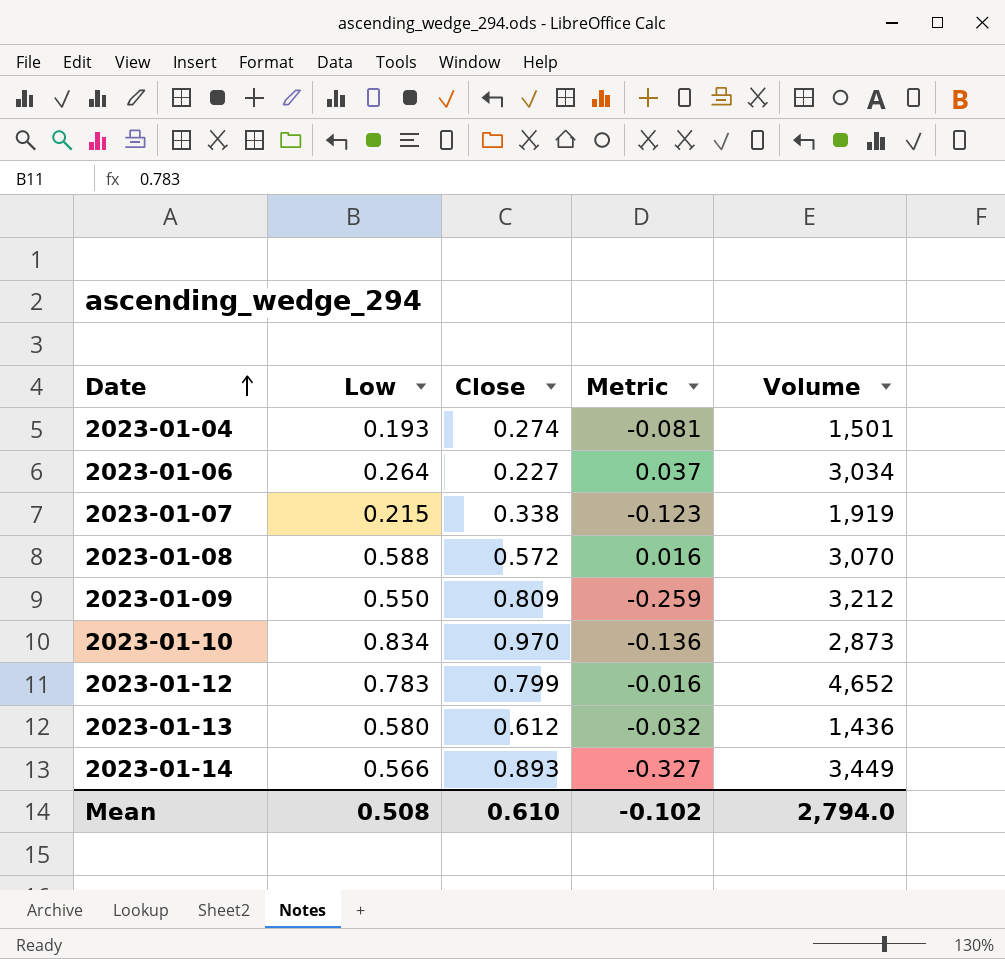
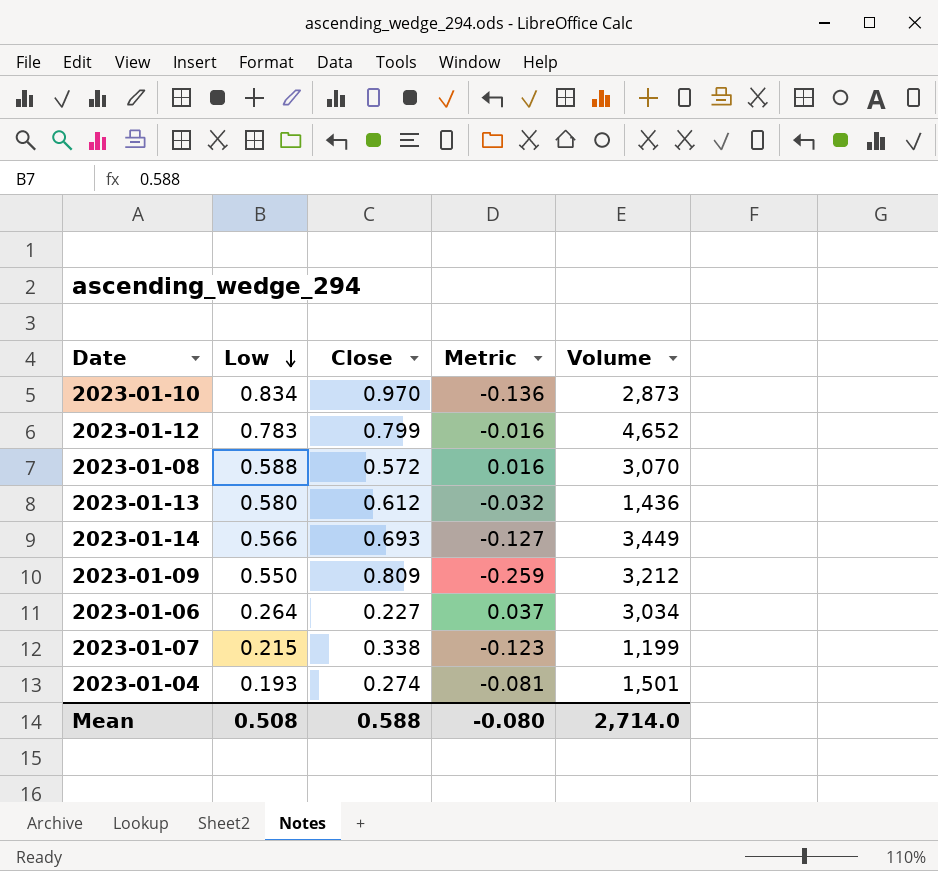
row order: Date ascending -> Low descending
2023-01-14 | Close: 0.893 -> 0.693
2023-01-14 | Metric: -0.327 -> -0.127
2023-01-07 | Volume: 1,919 -> 1,199
Mean | Close: 0.610 -> 0.588
Mean | Metric: -0.102 -> -0.080
Mean | Volume: 2,794.0 -> 2,714.0

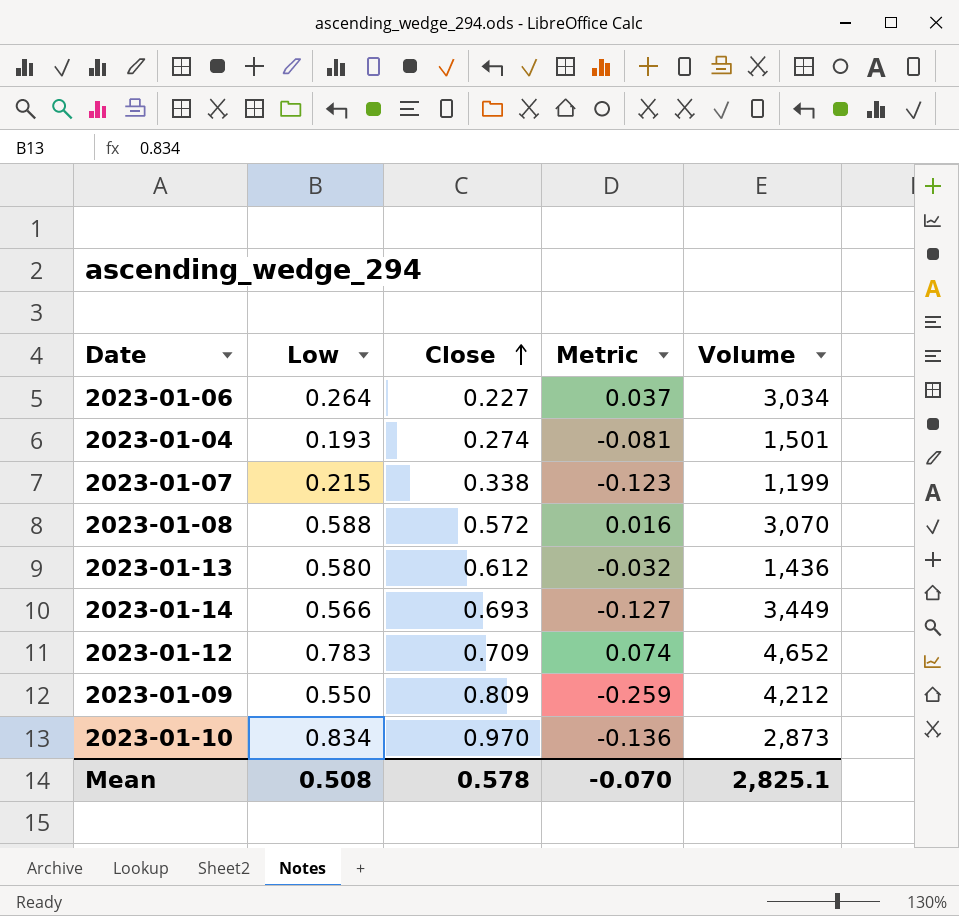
row order: Low descending -> Close ascending
2023-01-12 | Close: 0.799 -> 0.709
2023-01-12 | Metric: -0.016 -> 0.074
2023-01-09 | Volume: 3,212 -> 4,212
Mean | Close: 0.588 -> 0.578
Mean | Metric: -0.080 -> -0.070
Mean | Volume: 2,714.0 -> 2,825.1

